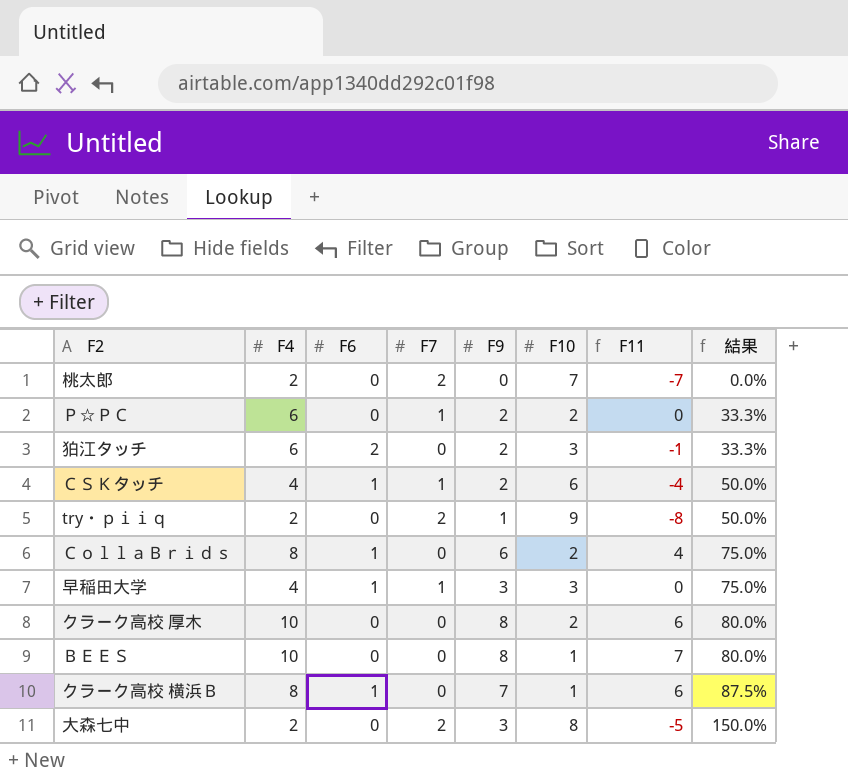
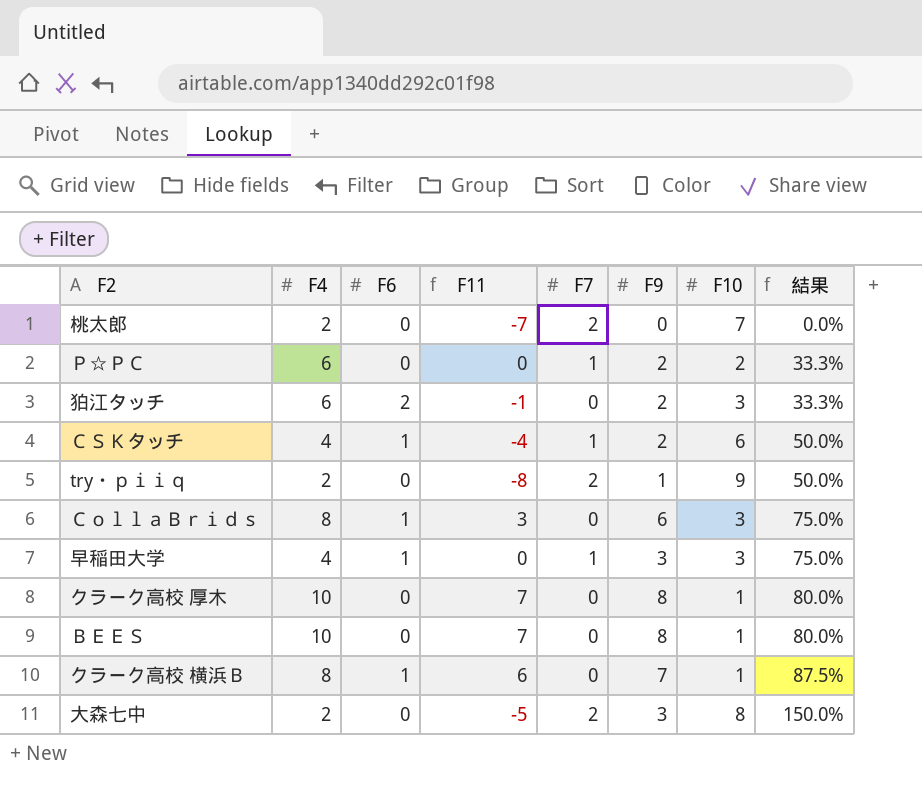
column F11 | position: 7 -> 4
ＣｏｌｌａＢｒｉｄｓ | F11: 4 -> 3
ＣｏｌｌａＢｒｉｄｓ | F10: 2 -> 3
クラーク高校 厚木 | F11: 6 -> 7
クラーク高校 厚木 | F10: 2 -> 1

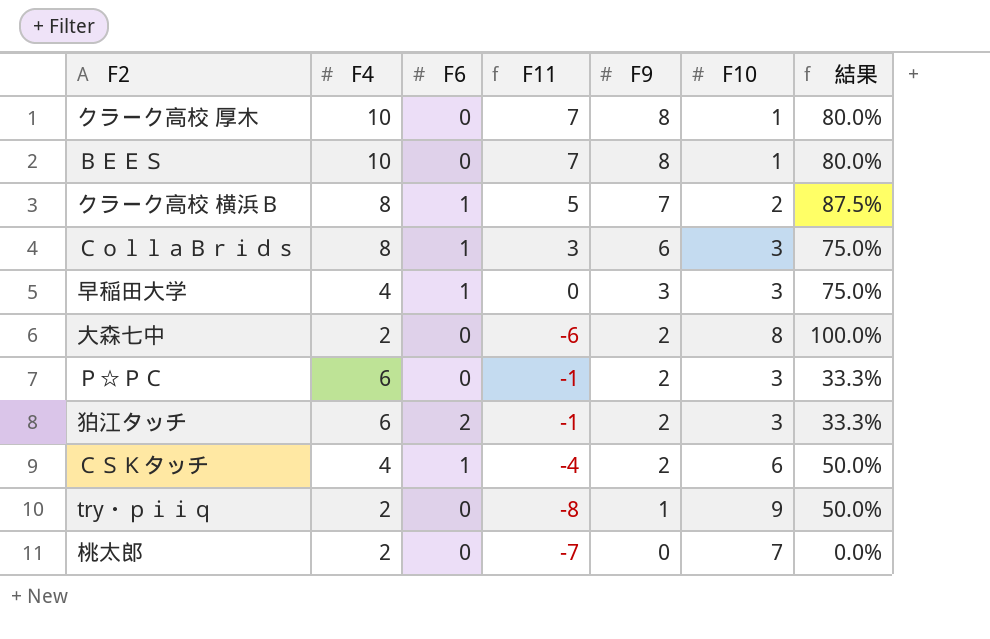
row order: 結果 ascending -> F9 descending
column F7 | position: 5 -> none
クラーク高校 横浜Ｂ | F11: 6 -> 5
クラーク高校 横浜Ｂ | F10: 1 -> 2
大森七中 | F11: -5 -> -6
大森七中 | F9: 3 -> 2
大森七中 | 結果: 150.0% -> 100.0%
Ｐ☆ＰＣ | F11: 0 -> -1
Ｐ☆ＰＣ | F10: 2 -> 3

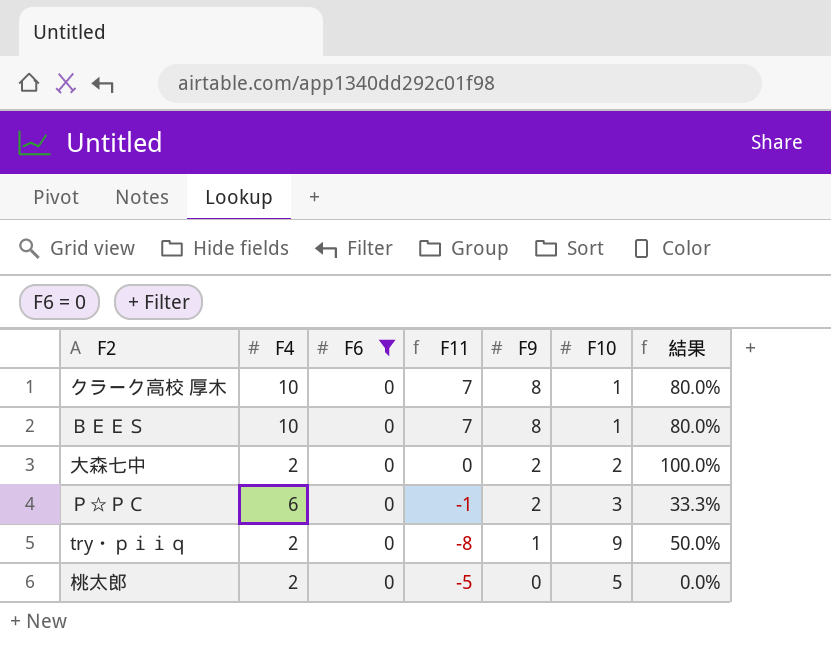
filter: none -> F6 = 0
大森七中 | F11: -6 -> 0
大森七中 | F10: 8 -> 2
桃太郎 | F11: -7 -> -5
桃太郎 | F10: 7 -> 5

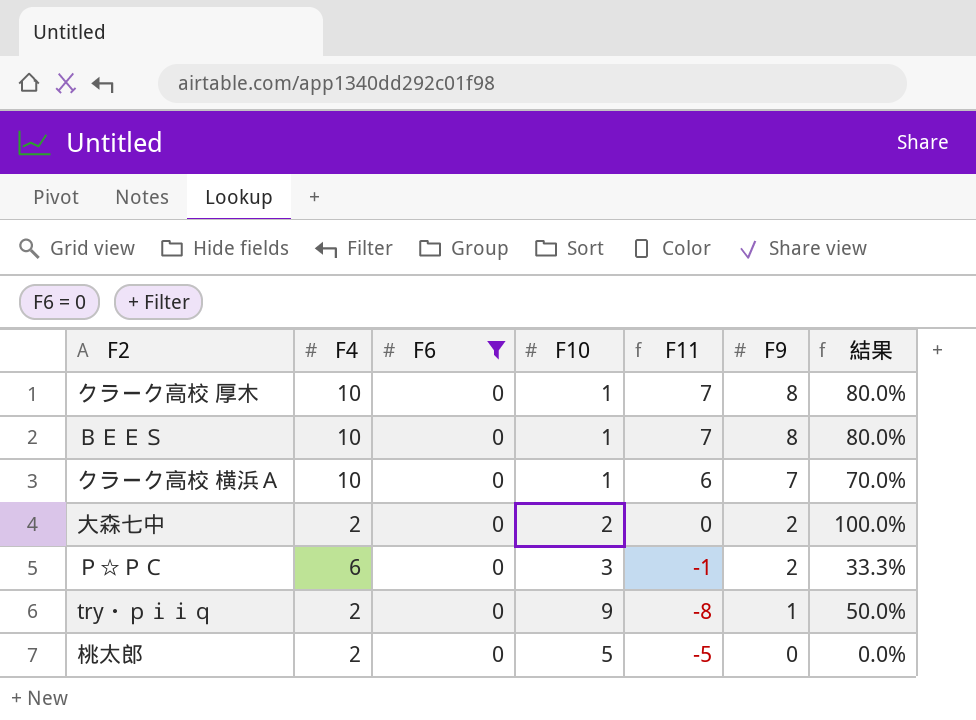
column F10 | position: 6 -> 4
row クラーク高校 横浜Ａ: none -> 10 | 0 | 1 | 6 | 7 | 70.0%

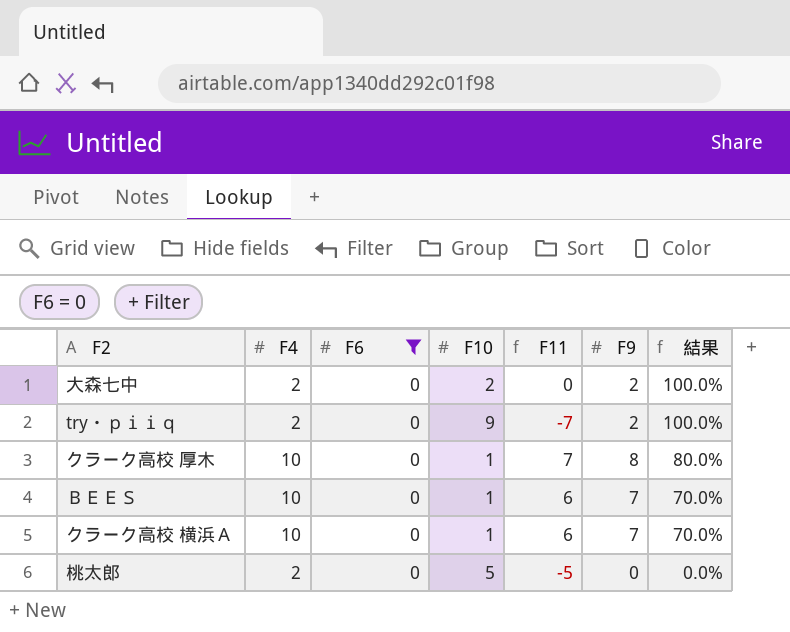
row order: F9 descending -> 結果 descending
row Ｐ☆ＰＣ: 6 | 0 | 3 | -1 | 2 | 33.3% -> none
try・ｐｉｉｑ | F11: -8 -> -7
try・ｐｉｉｑ | F9: 1 -> 2
try・ｐｉｉｑ | 結果: 50.0% -> 100.0%
ＢＥＥＳ | F11: 7 -> 6
ＢＥＥＳ | F9: 8 -> 7
ＢＥＥＳ | 結果: 80.0% -> 70.0%

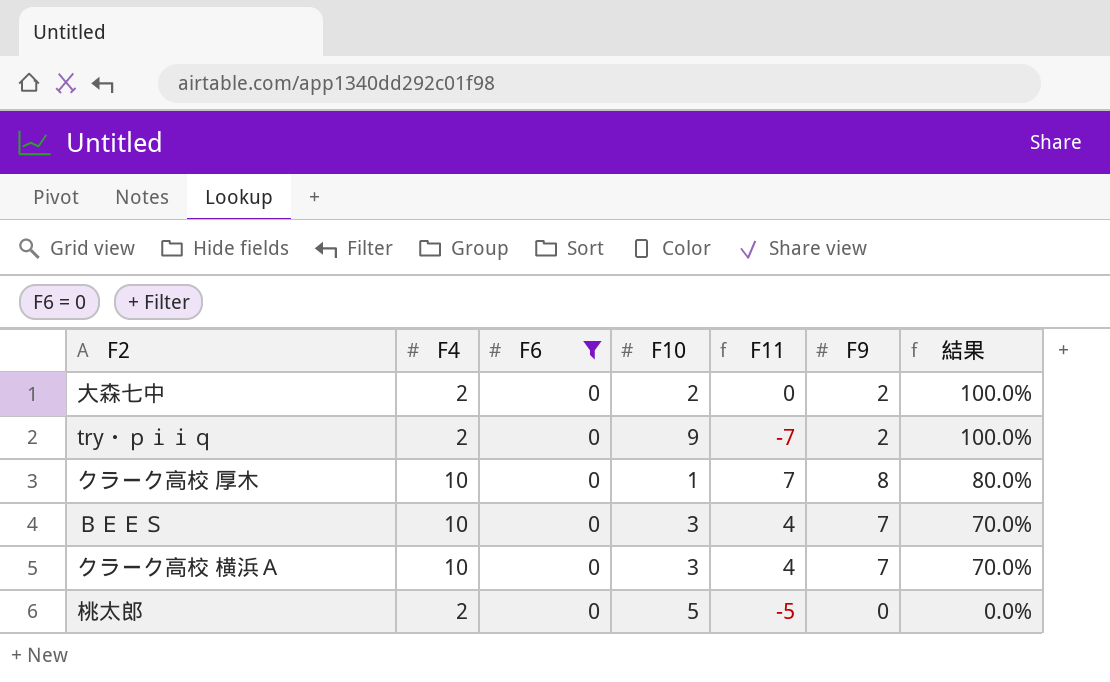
ＢＥＥＳ | F10: 1 -> 3
ＢＥＥＳ | F11: 6 -> 4
クラーク高校 横浜Ａ | F10: 1 -> 3
クラーク高校 横浜Ａ | F11: 6 -> 4

